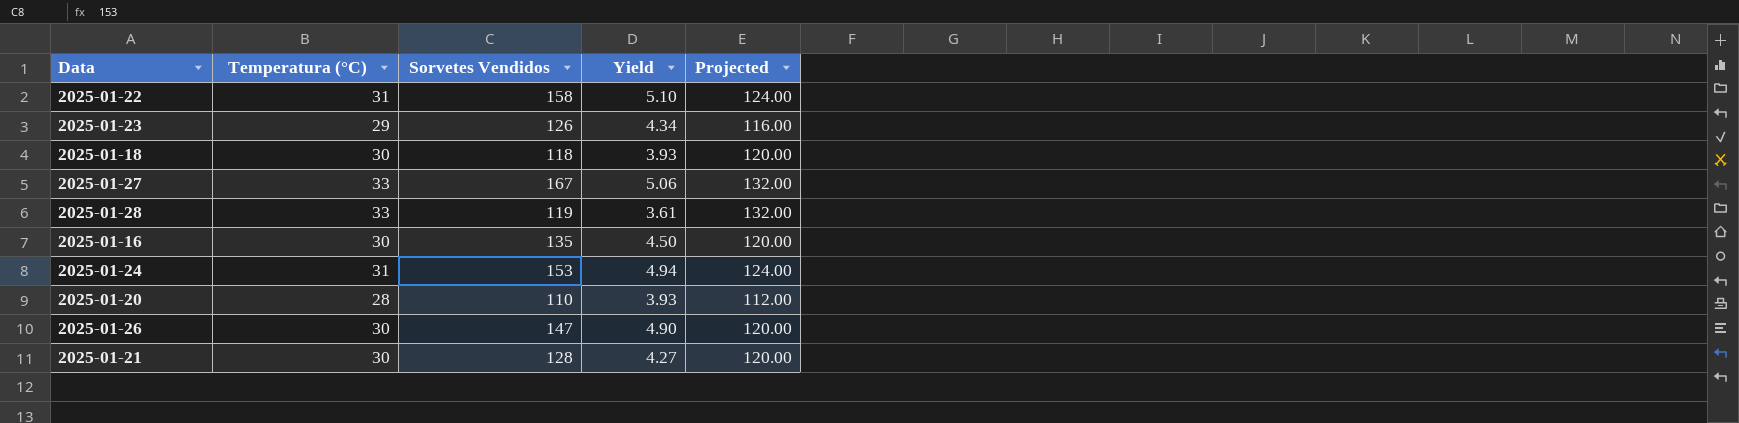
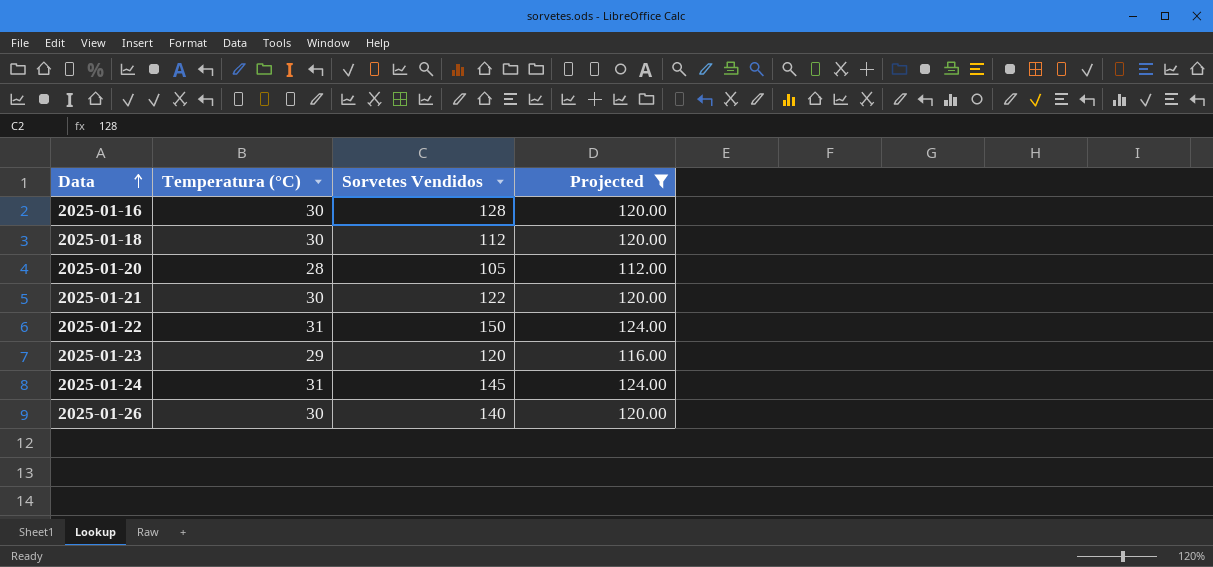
filter: none -> Projected != 132.00
row order: none -> Data ascending
column Yield | formula: [Sorvetes Vendidos] / [Temperatura (°C)] -> none
2025-01-16 | Sorvetes Vendidos: 135 -> 128
2025-01-18 | Sorvetes Vendidos: 118 -> 112
2025-01-20 | Sorvetes Vendidos: 110 -> 105
2025-01-21 | Sorvetes Vendidos: 128 -> 122
2025-01-22 | Sorvetes Vendidos: 158 -> 150
2025-01-23 | Sorvetes Vendidos: 126 -> 120
2025-01-24 | Sorvetes Vendidos: 153 -> 145
2025-01-26 | Sorvetes Vendidos: 147 -> 140

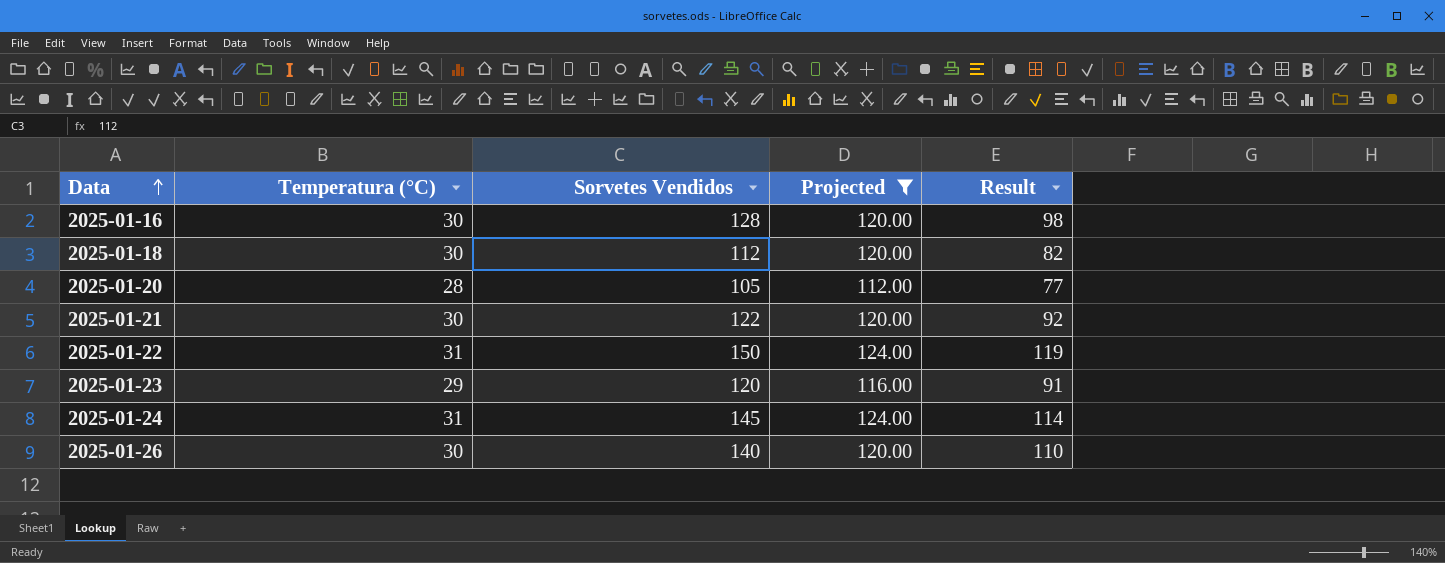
column Result | formula: none -> [Sorvetes Vendidos] - [Temperatura (°C)]

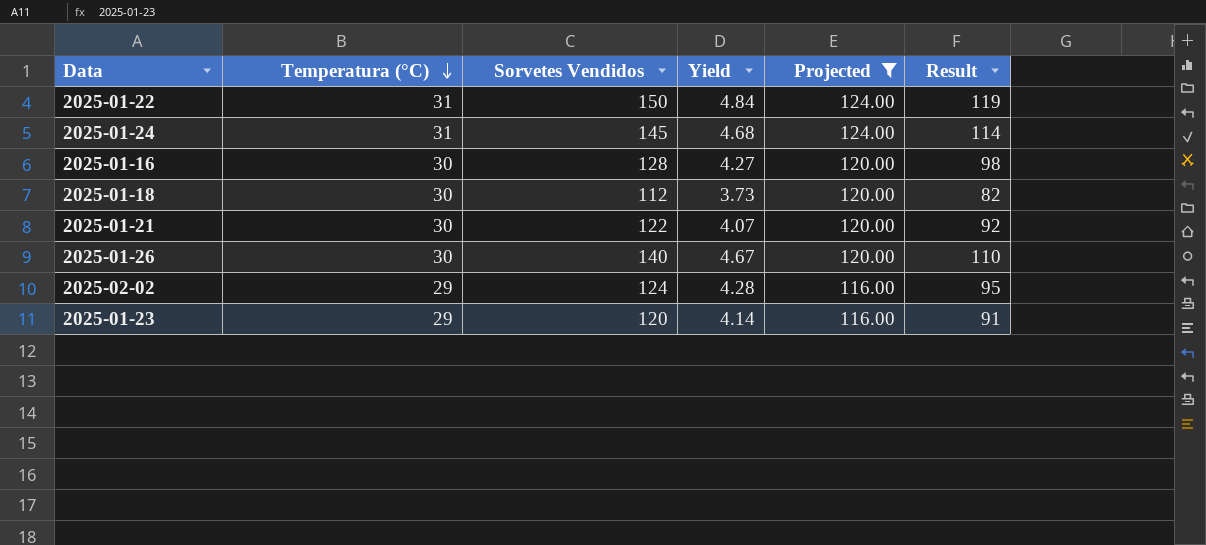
row order: Data ascending -> Temperatura (°C) descending
column Yield | formula: none -> [Sorvetes Vendidos] / [Temperatura (°C)]
row 2025-01-20: 28 | 105 | 112.00 | 77 -> none
row 2025-02-02: none -> 29 | 124 | 4.28 | 116.00 | 95

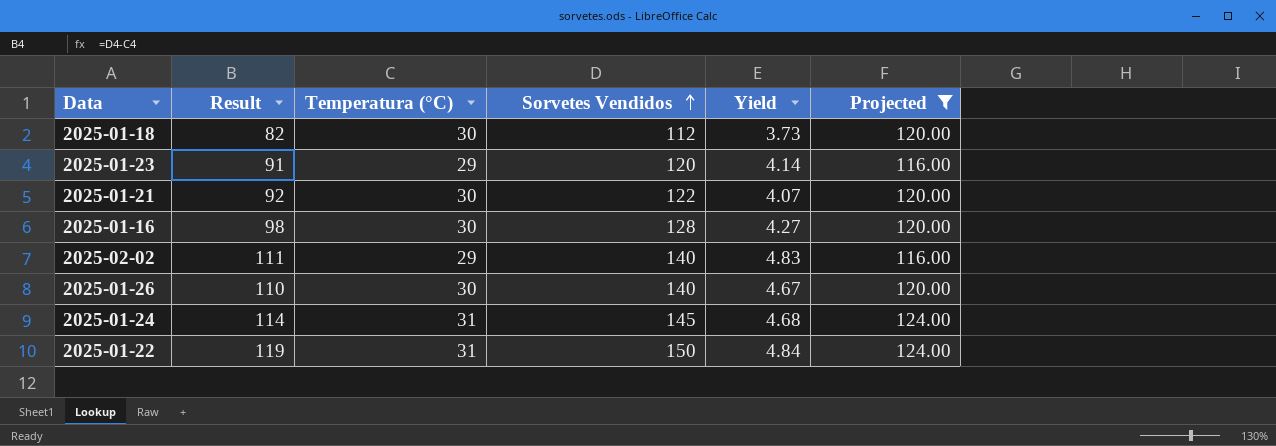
row order: Temperatura (°C) descending -> Sorvetes Vendidos ascending
column Result | position: 6 -> 2
2025-02-02 | Result: 95 -> 111
2025-02-02 | Sorvetes Vendidos: 124 -> 140
2025-02-02 | Yield: 4.28 -> 4.83

